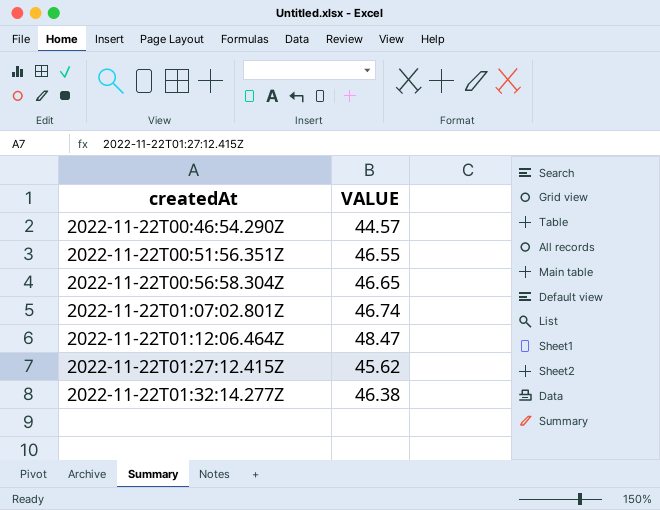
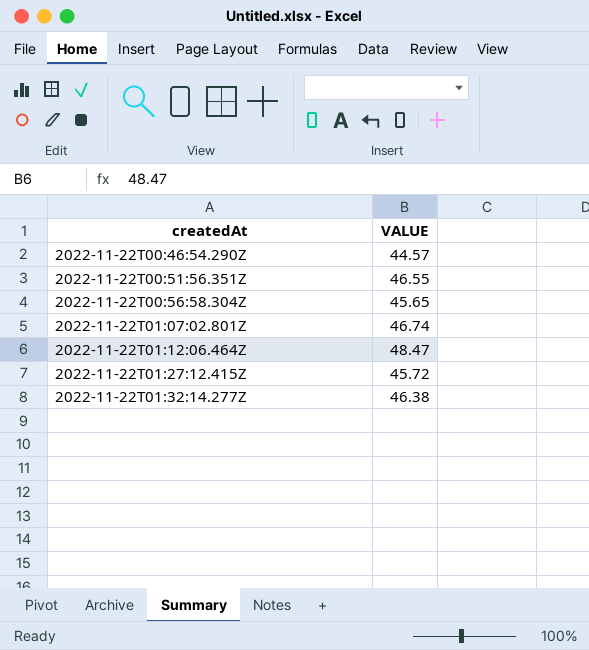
2022-11-22T00:56:58.304Z | VALUE: 46.65 -> 45.65
2022-11-22T01:27:12.415Z | VALUE: 45.62 -> 45.72

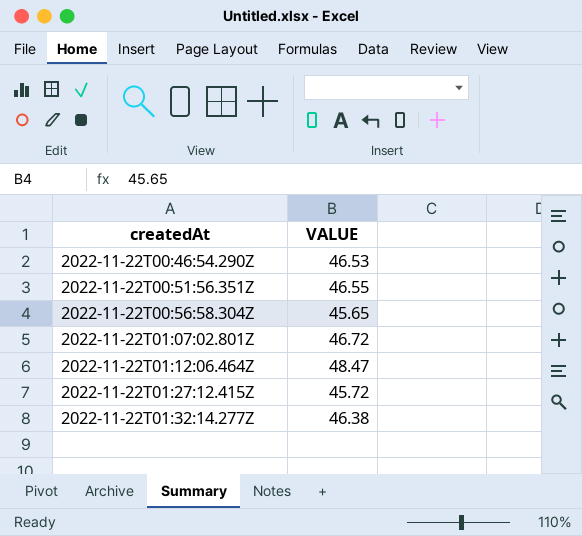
2022-11-22T00:46:54.290Z | VALUE: 44.57 -> 46.53
2022-11-22T01:07:02.801Z | VALUE: 46.74 -> 46.72

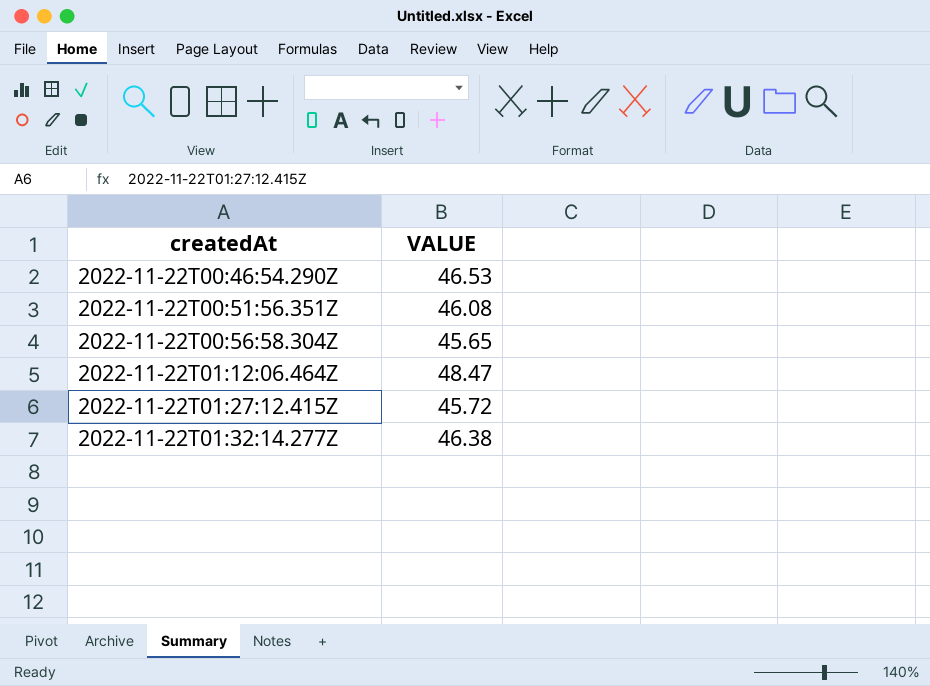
row 2022-11-22T01:07:02.801Z: 46.72 -> none
2022-11-22T00:51:56.351Z | VALUE: 46.55 -> 46.08

